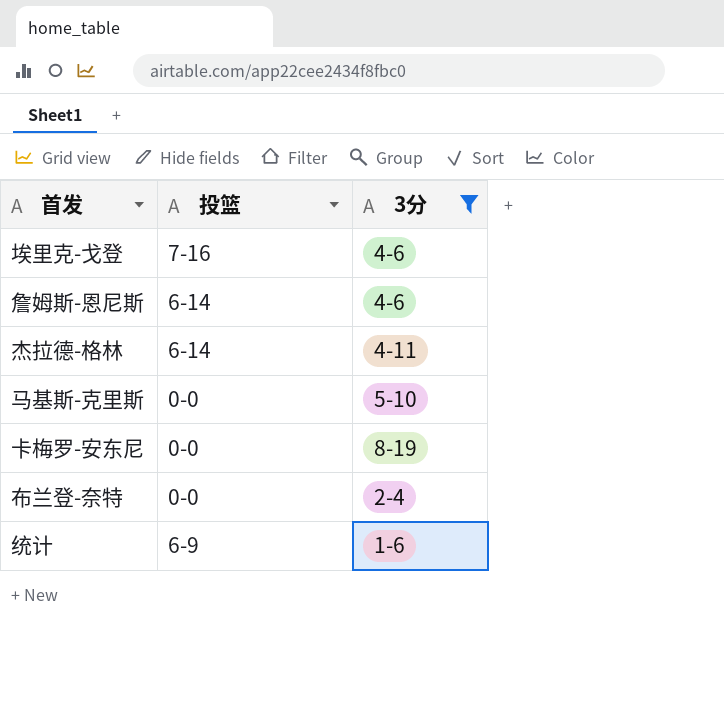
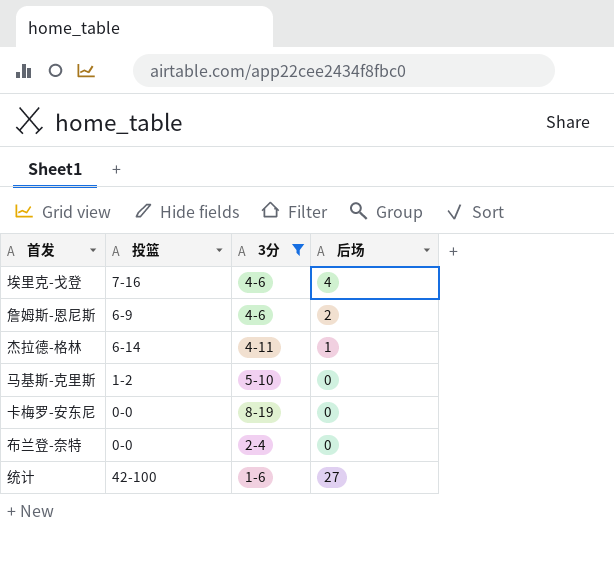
column 后场 | position: none -> 4
詹姆斯-恩尼斯 | 投篮: 6-14 -> 6-9
马基斯-克里斯 | 投篮: 0-0 -> 1-2
统计 | 投篮: 6-9 -> 42-100

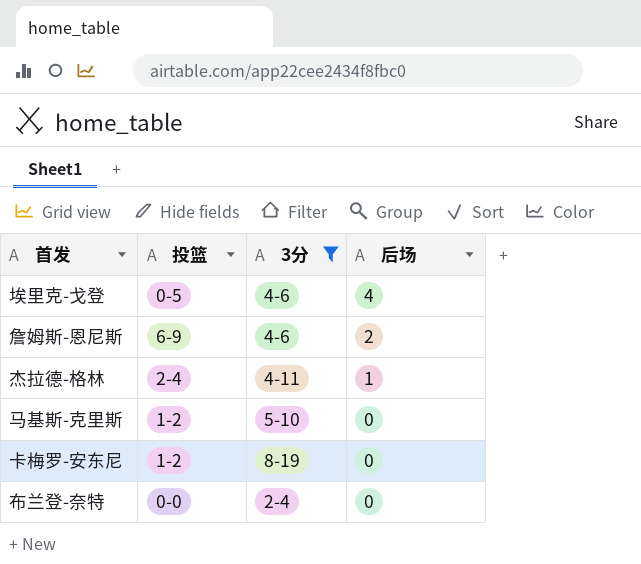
row 统计: 42-100 | 1-6 | 27 -> none
埃里克-戈登 | 投篮: 7-16 -> 0-5
杰拉德-格林 | 投篮: 6-14 -> 2-4
卡梅罗-安东尼 | 投篮: 0-0 -> 1-2

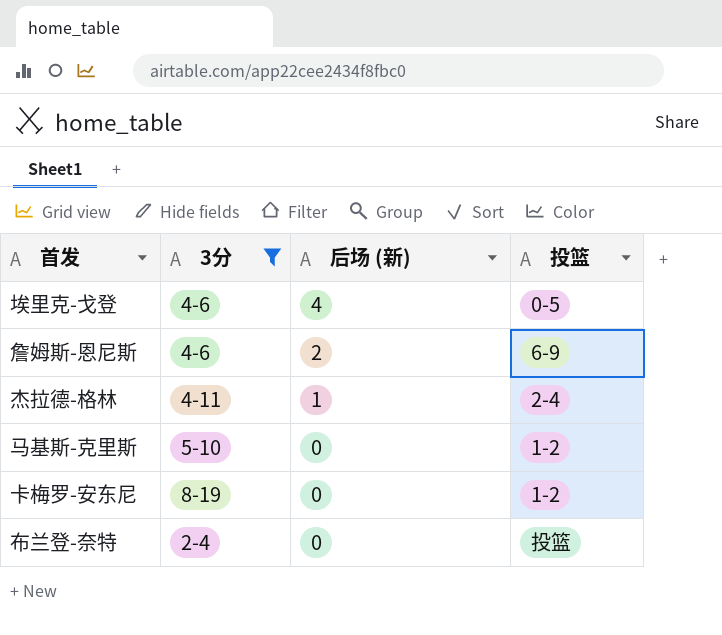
column name: 后场 -> 后场 (新)
column 投篮 | position: 2 -> 4
布兰登-奈特 | 投篮: 0-0 -> 投篮

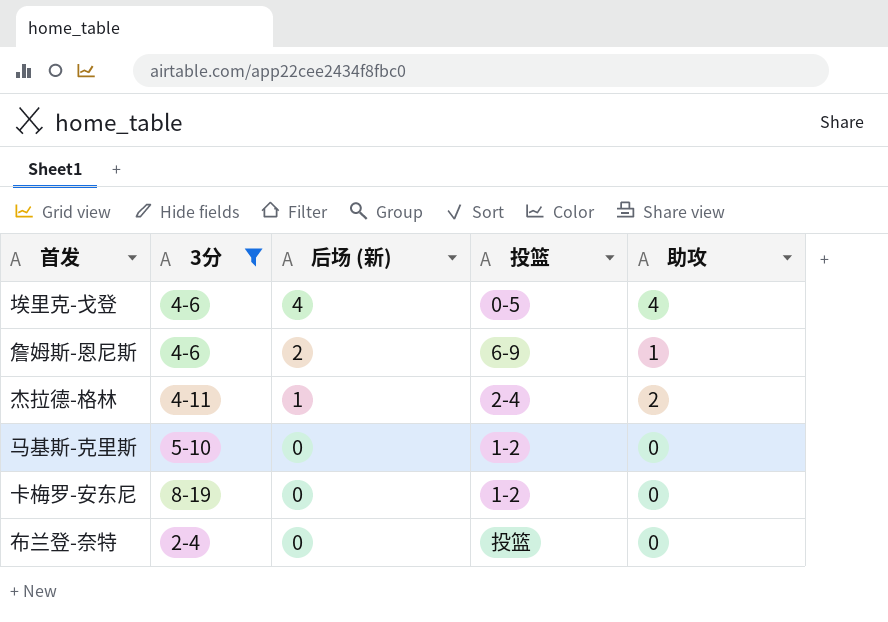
column 助攻 | position: none -> 5

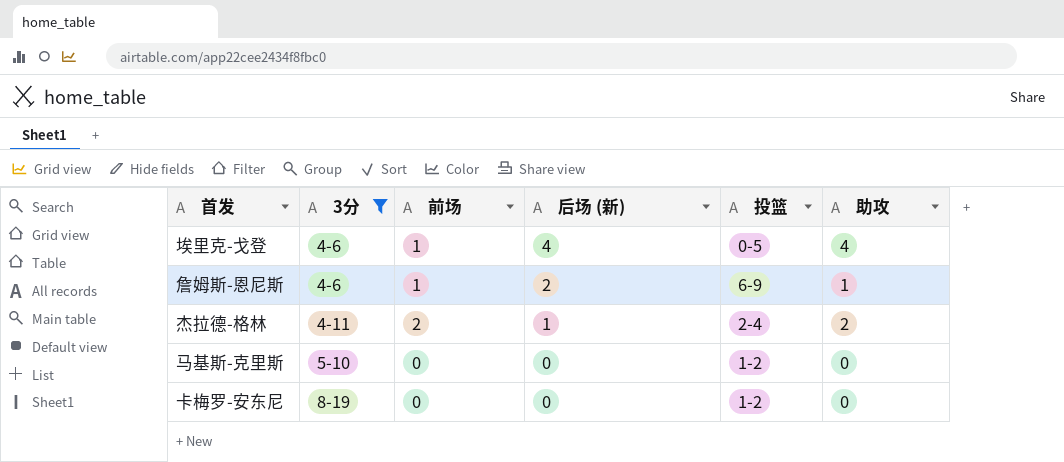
column 前场 | position: none -> 3
row 布兰登-奈特: 2-4 | 0 | 投篮 | 0 -> none

